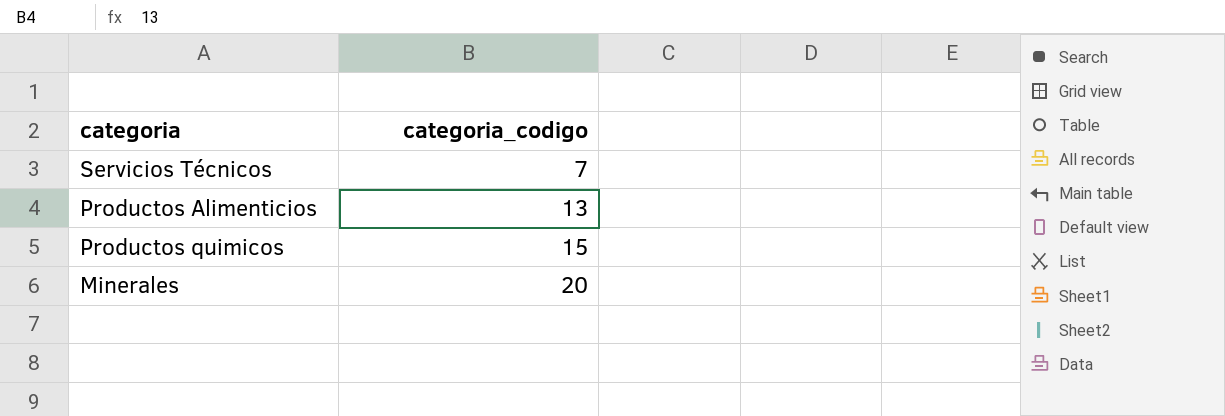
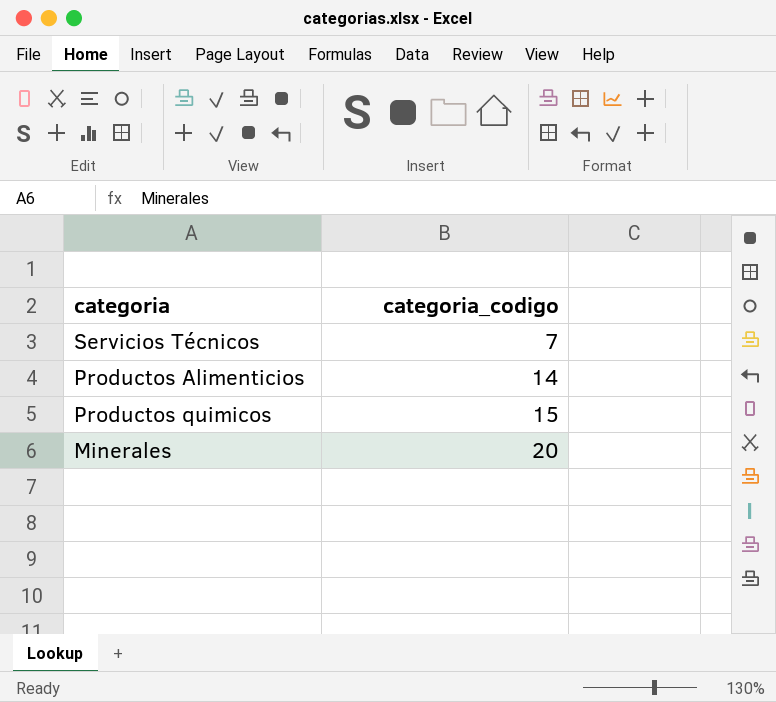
Productos Alimenticios | categoria_codigo: 13 -> 14

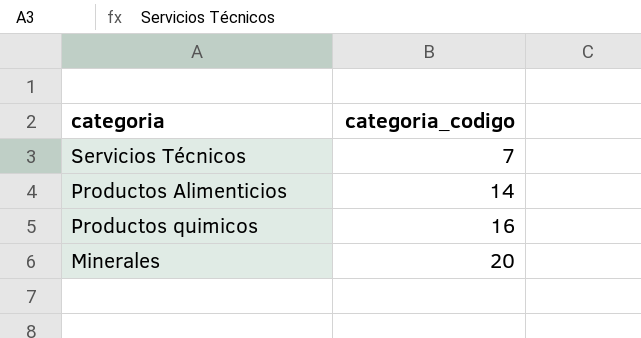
Productos quimicos | categoria_codigo: 15 -> 16

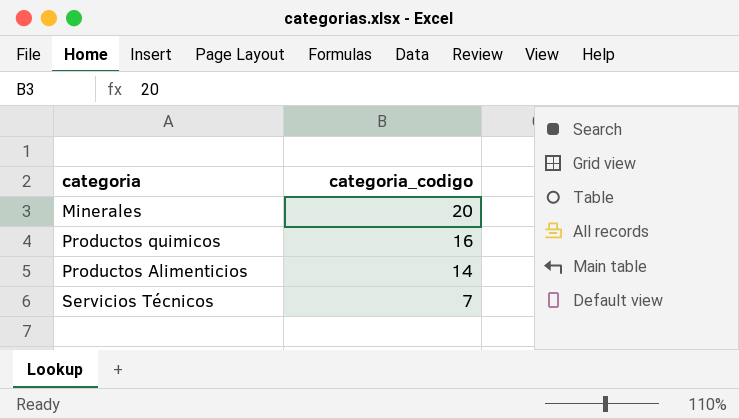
row order: categoria_codigo ascending -> categoria_codigo descending

